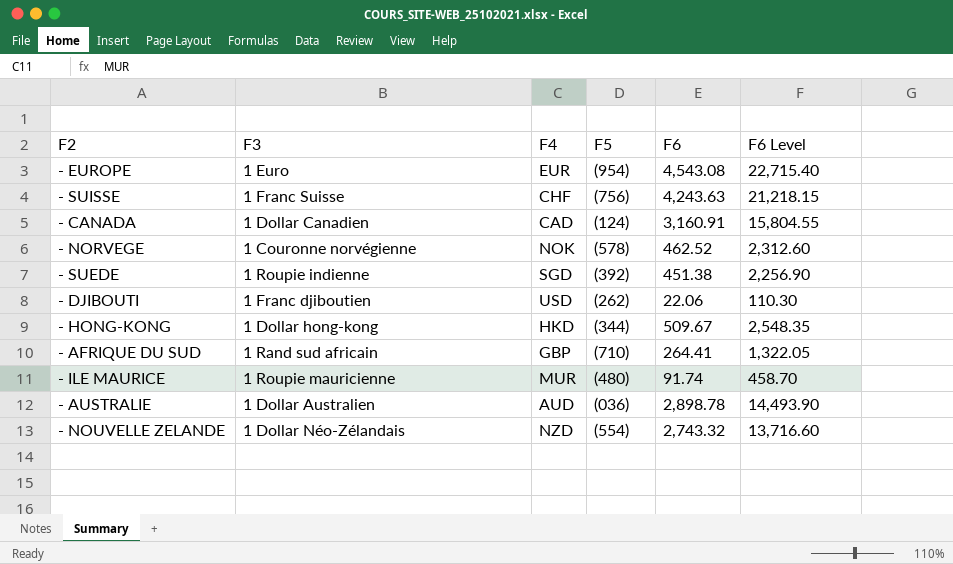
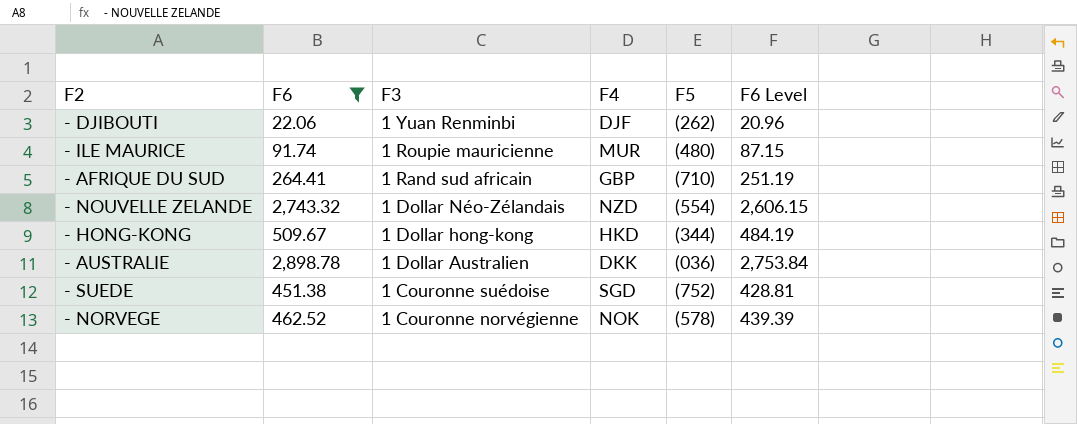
filter: none -> F6 <= 2,898.78
row order: none -> F3 descending
column F6 | position: 5 -> 2
column F6 Level | formula: [F6] * 5 -> [F6] * 0.95
- DJIBOUTI | F3: 1 Franc djiboutien -> 1 Yuan Renminbi
- DJIBOUTI | F4: USD -> DJF
- AUSTRALIE | F4: AUD -> DKK
- SUEDE | F3: 1 Roupie indienne -> 1 Couronne suédoise
- SUEDE | F5: (392) -> (752)

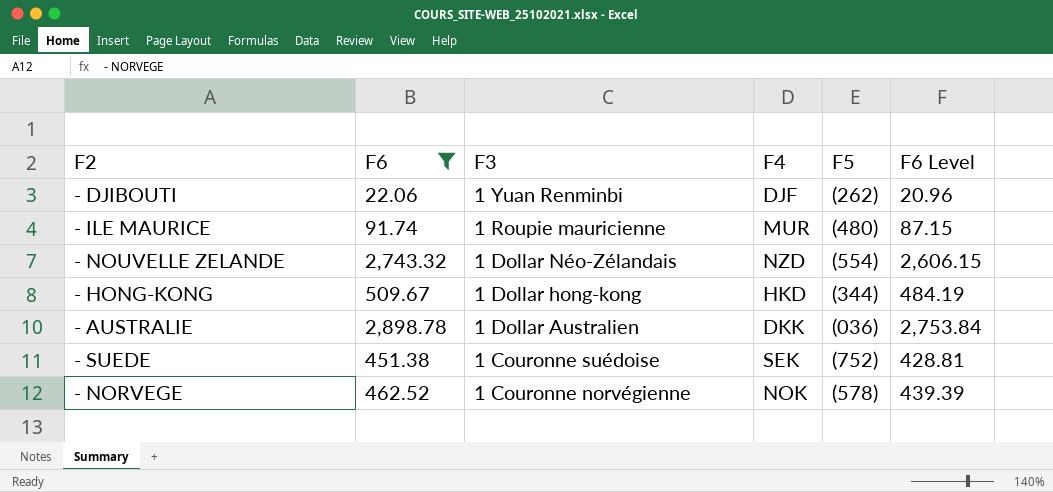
row - AFRIQUE DU SUD: 264.41 | 1 Rand sud africain | GBP | (710) | 251.19 -> none
- SUEDE | F4: SGD -> SEK

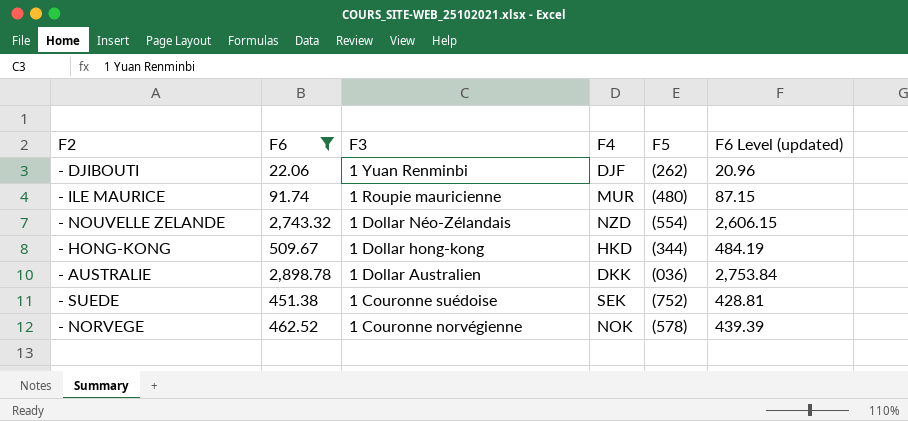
column name: F6 Level -> F6 Level (updated)

